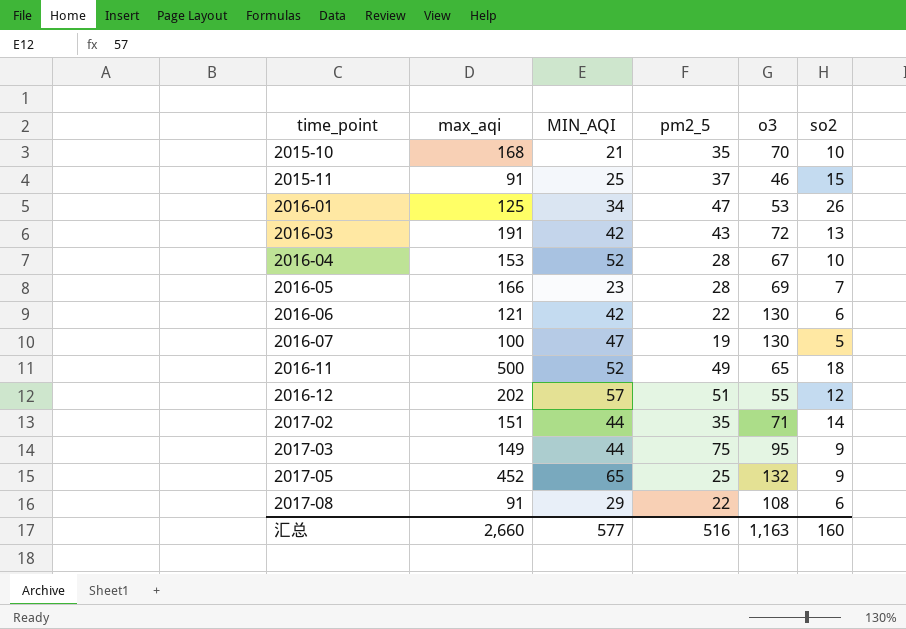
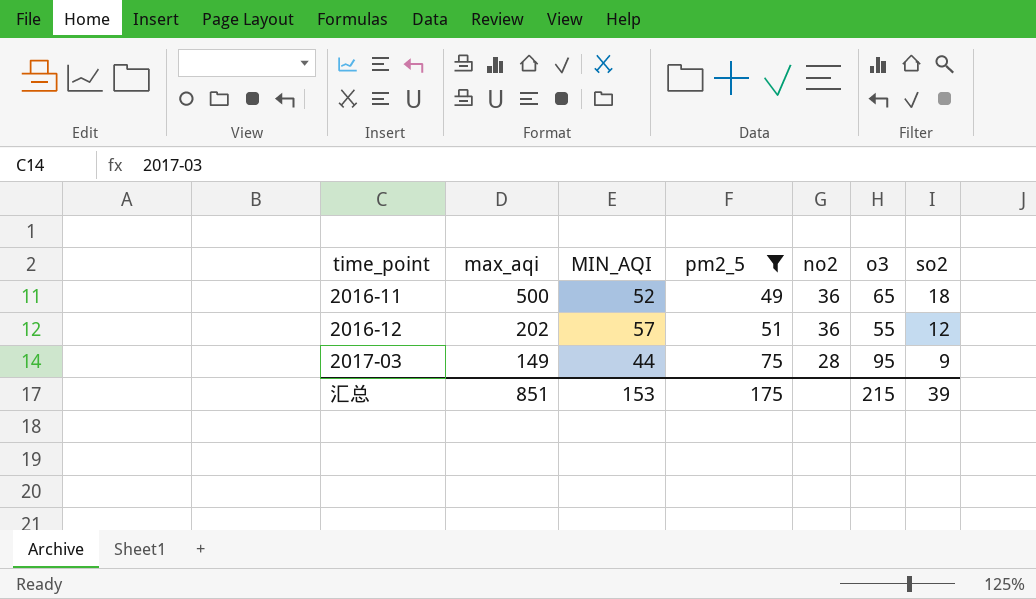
filter: none -> pm2_5 >= 49
column no2 | position: none -> 5
汇总 | max_aqi: 2,660 -> 851
汇总 | MIN_AQI: 577 -> 153
汇总 | pm2_5: 516 -> 175
汇总 | o3: 1,163 -> 215
汇总 | so2: 160 -> 39

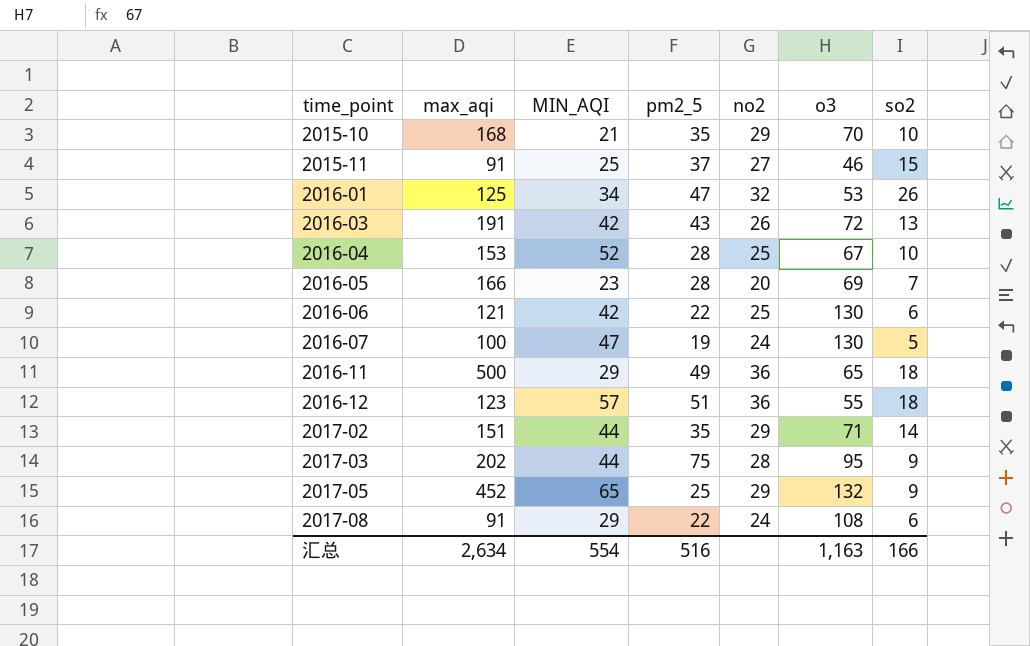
filter: pm2_5 >= 49 -> none
2016-11 | MIN_AQI: 52 -> 29
2016-12 | max_aqi: 202 -> 123
2016-12 | so2: 12 -> 18
2017-03 | max_aqi: 149 -> 202
汇总 | max_aqi: 851 -> 2,634
汇总 | MIN_AQI: 153 -> 554
汇总 | pm2_5: 175 -> 516
汇总 | o3: 215 -> 1,163
汇总 | so2: 39 -> 166

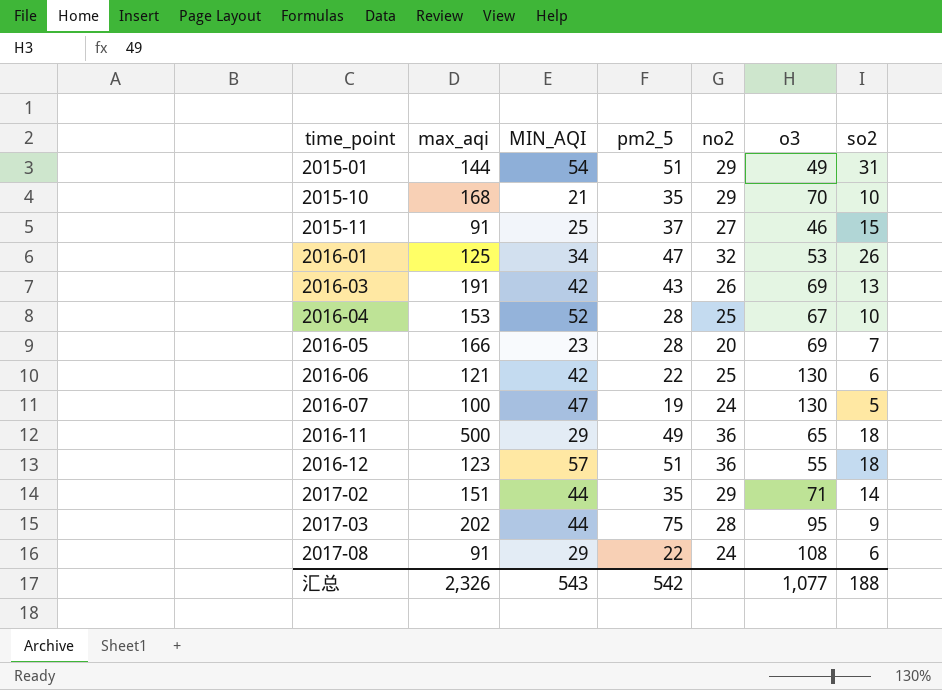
row 2017-05: 452 | 65 | 25 | 29 | 132 | 9 -> none
row 2015-01: none -> 144 | 54 | 51 | 29 | 49 | 31
2016-03 | o3: 72 -> 69
汇总 | max_aqi: 2,634 -> 2,326
汇总 | MIN_AQI: 554 -> 543
汇总 | pm2_5: 516 -> 542
汇总 | o3: 1,163 -> 1,077
汇总 | so2: 166 -> 188

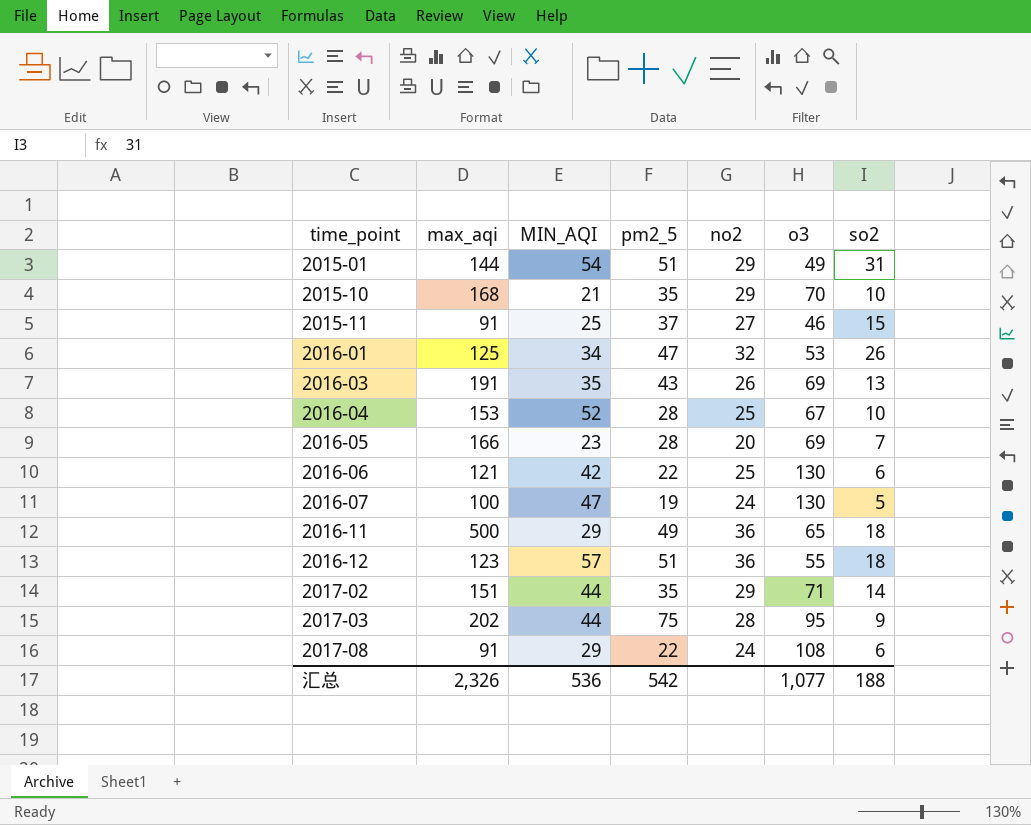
2016-03 | MIN_AQI: 42 -> 35
汇总 | MIN_AQI: 543 -> 536

